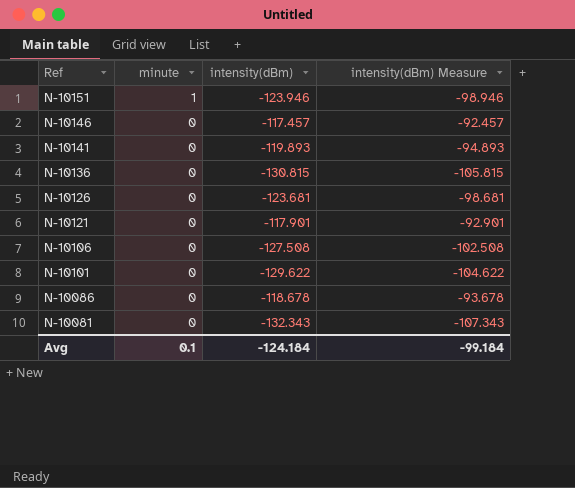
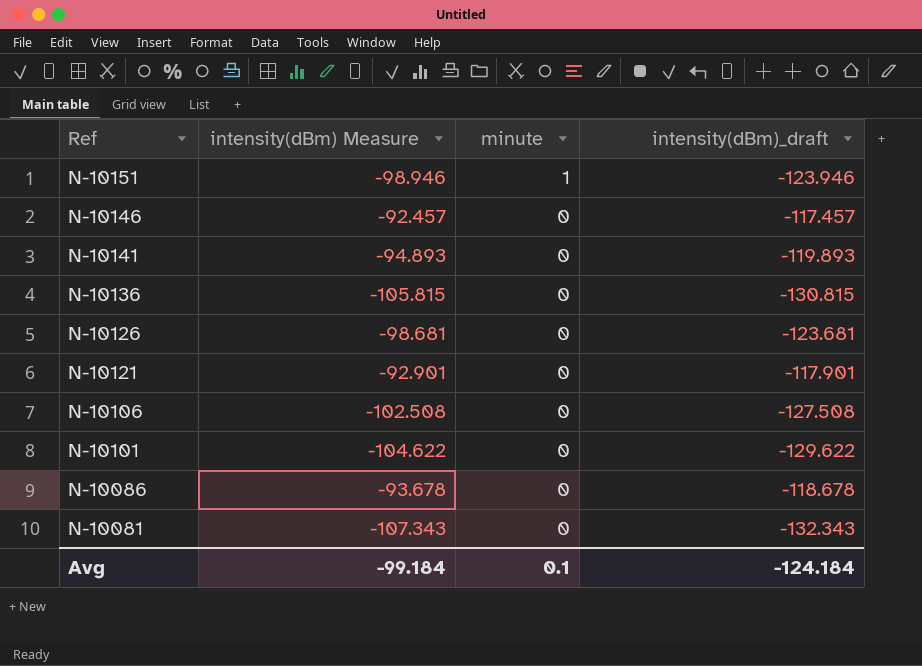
column intensity(dBm) Measure | position: 4 -> 2
column name: intensity(dBm) -> intensity(dBm)_draft

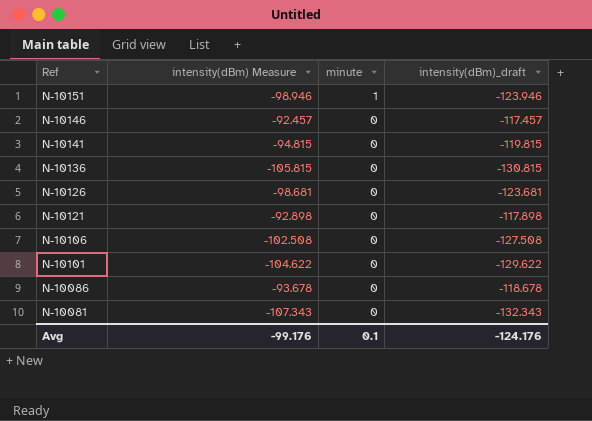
N-10141 | intensity(dBm) Measure: -94.893 -> -94.815
N-10141 | intensity(dBm)_draft: -119.893 -> -119.815
N-10121 | intensity(dBm) Measure: -92.901 -> -92.898
N-10121 | intensity(dBm)_draft: -117.901 -> -117.898
Avg | intensity(dBm) Measure: -99.184 -> -99.176
Avg | intensity(dBm)_draft: -124.184 -> -124.176

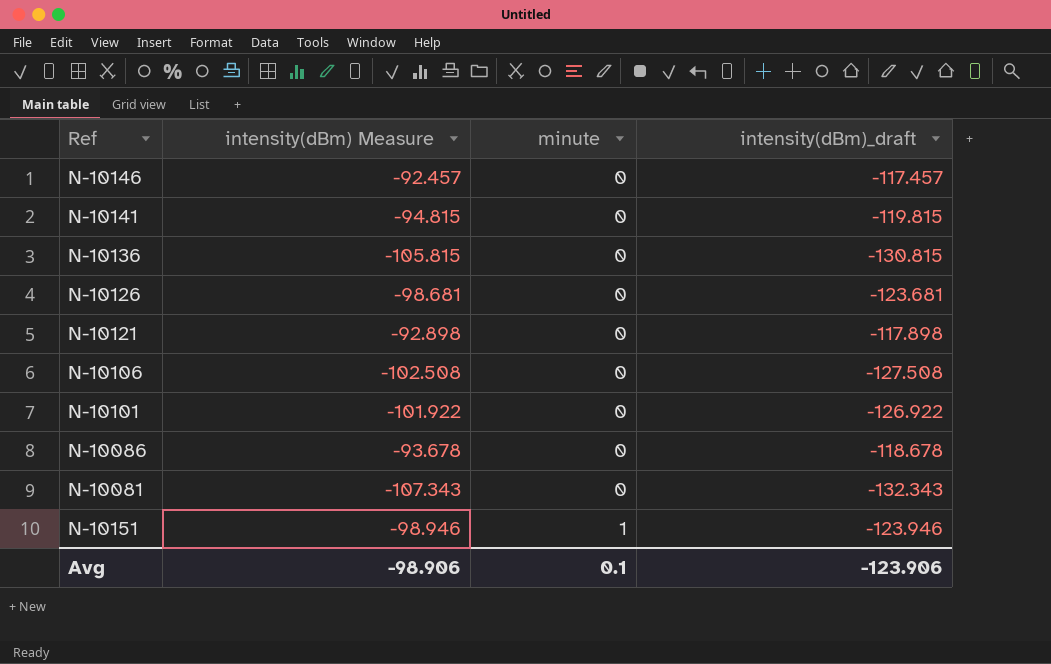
row order: Ref descending -> minute ascending
N-10101 | intensity(dBm) Measure: -104.622 -> -101.922
N-10101 | intensity(dBm)_draft: -129.622 -> -126.922
Avg | intensity(dBm) Measure: -99.176 -> -98.906
Avg | intensity(dBm)_draft: -124.176 -> -123.906

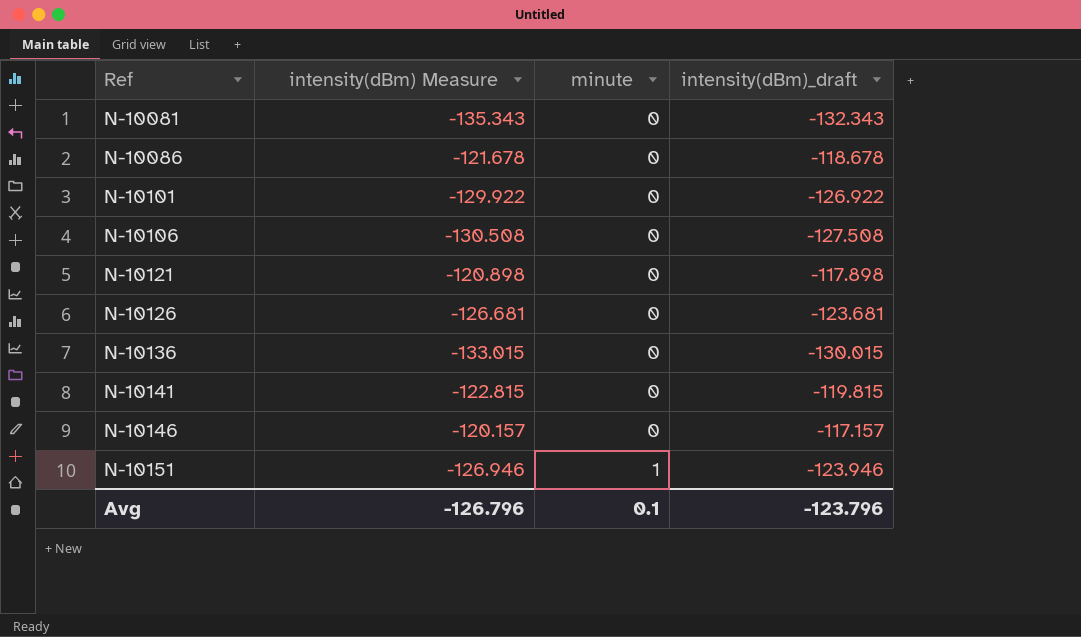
row order: minute ascending -> Ref ascending
column intensity(dBm) Measure | formula: [intensity(dBm)_draft] + 25 -> [intensity(dBm)_draft] - 3
N-10136 | intensity(dBm)_draft: -130.815 -> -130.015
N-10146 | intensity(dBm)_draft: -117.457 -> -117.157
Avg | intensity(dBm) Measure: -98.906 -> -126.796
Avg | intensity(dBm)_draft: -123.906 -> -123.796

